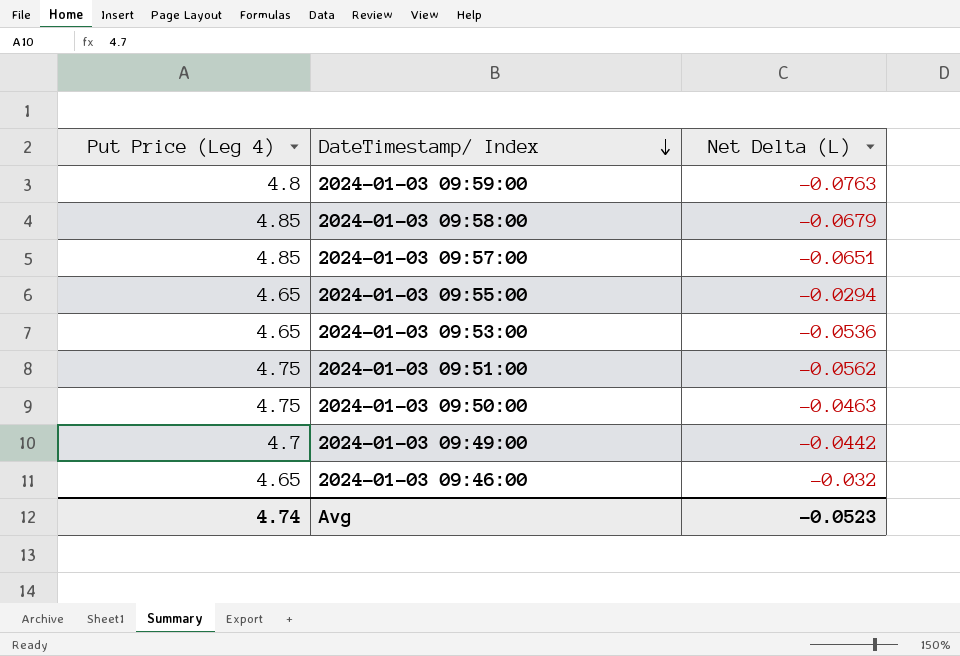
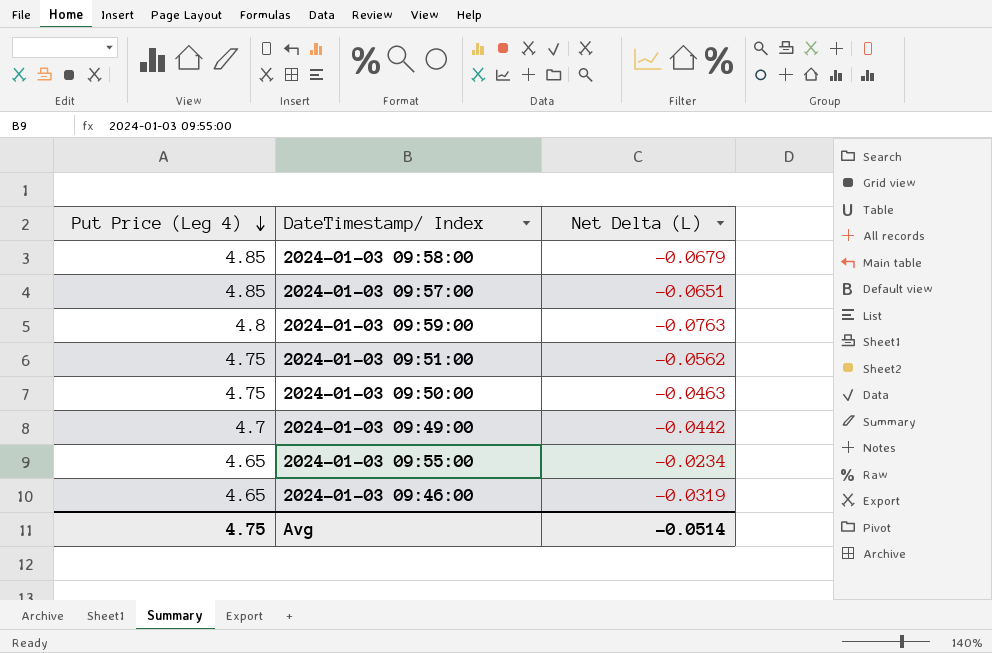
row order: DateTimestamp/ Index descending -> Put Price (Leg 4) descending
row 2024-01-03 09:53:00: 4.65 | -0.0536 -> none
2024-01-03 09:55:00 | Net Delta (L): -0.0294 -> -0.0234
2024-01-03 09:46:00 | Net Delta (L): -0.032 -> -0.0319
Avg | Put Price (Leg 4): 4.74 -> 4.75
Avg | Net Delta (L): -0.0523 -> -0.0514

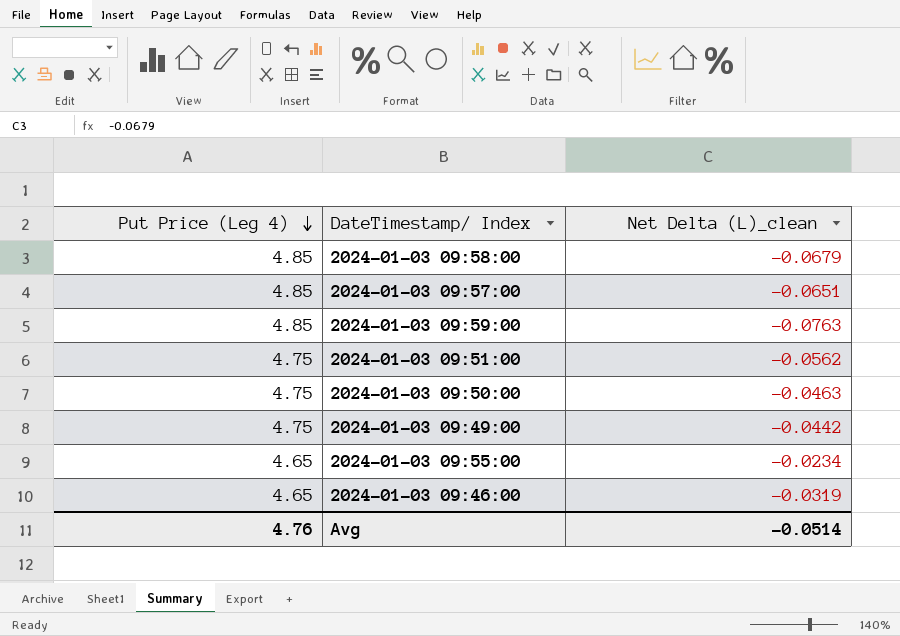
column name: Net Delta (L) -> Net Delta (L)_clean
2024-01-03 09:59:00 | Put Price (Leg 4): 4.8 -> 4.85
2024-01-03 09:49:00 | Put Price (Leg 4): 4.7 -> 4.75
Avg | Put Price (Leg 4): 4.75 -> 4.76

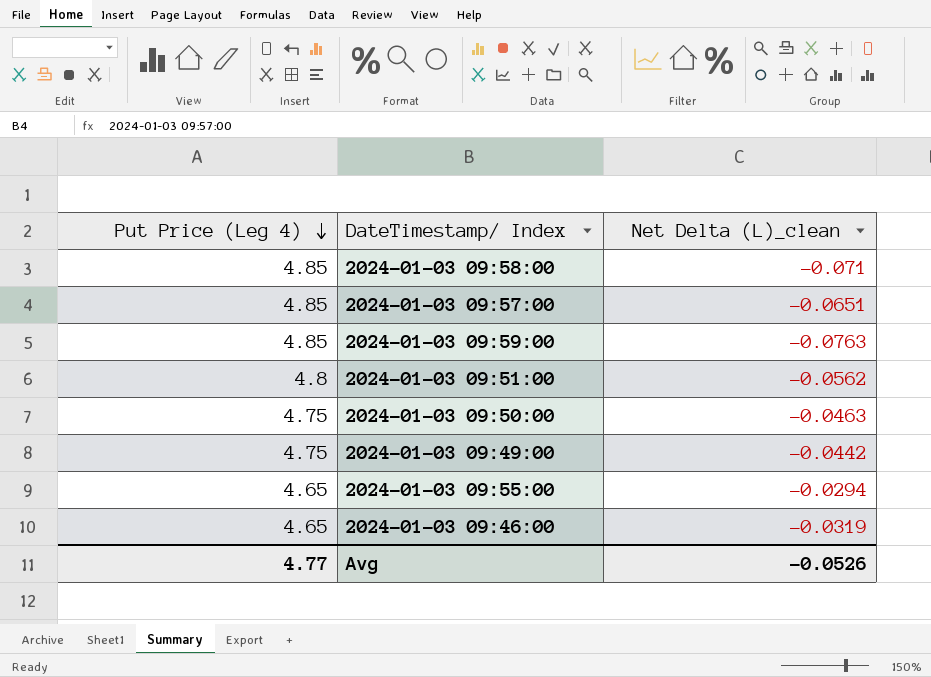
2024-01-03 09:58:00 | Net Delta (L)_clean: -0.0679 -> -0.071
2024-01-03 09:51:00 | Put Price (Leg 4): 4.75 -> 4.8
2024-01-03 09:55:00 | Net Delta (L)_clean: -0.0234 -> -0.0294
Avg | Put Price (Leg 4): 4.76 -> 4.77
Avg | Net Delta (L)_clean: -0.0514 -> -0.0526

